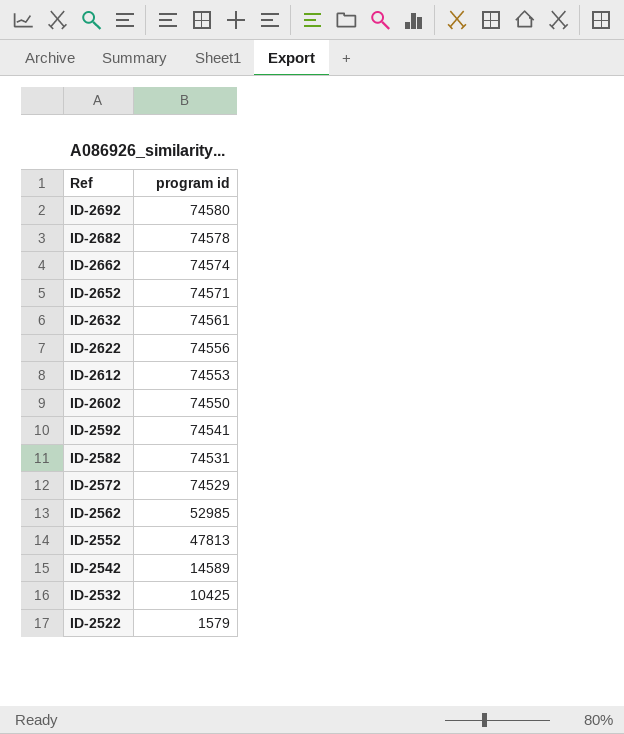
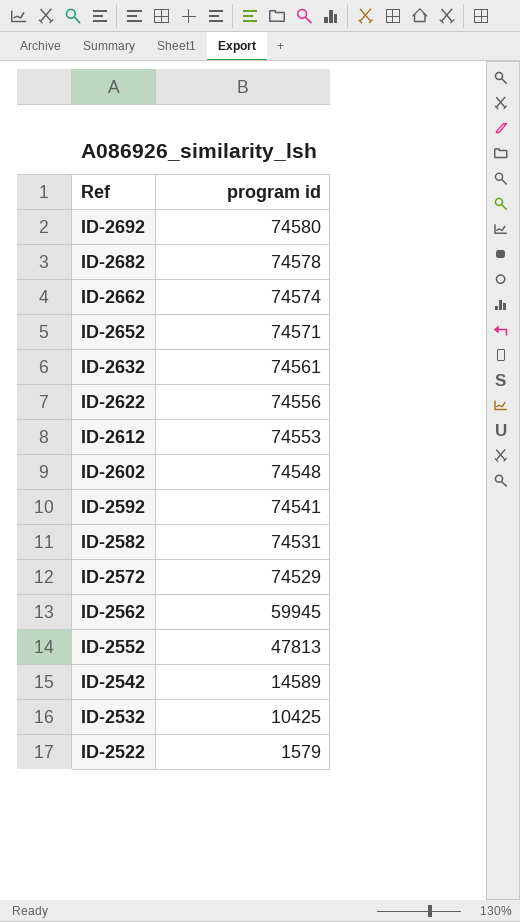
ID-2602 | program id: 74550 -> 74548
ID-2562 | program id: 52985 -> 59945

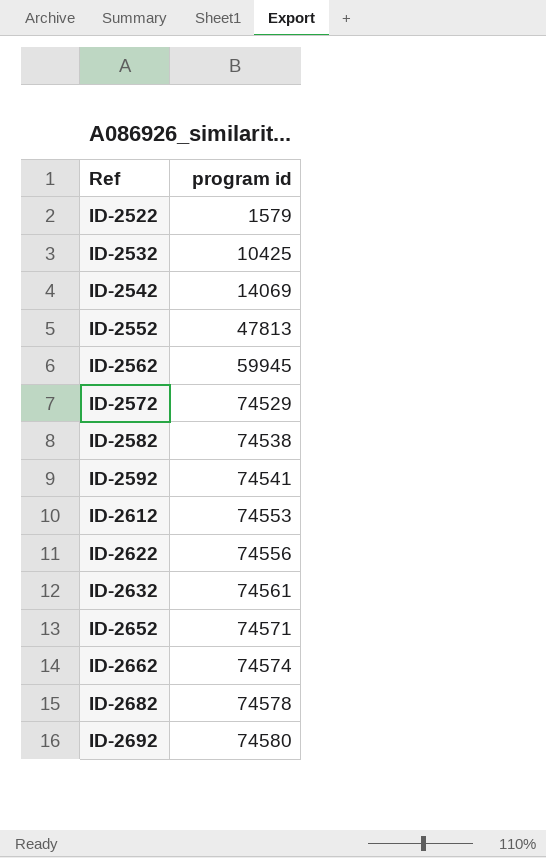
row order: Ref descending -> Ref ascending
row ID-2602: 74548 -> none
ID-2542 | program id: 14589 -> 14069
ID-2582 | program id: 74531 -> 74538

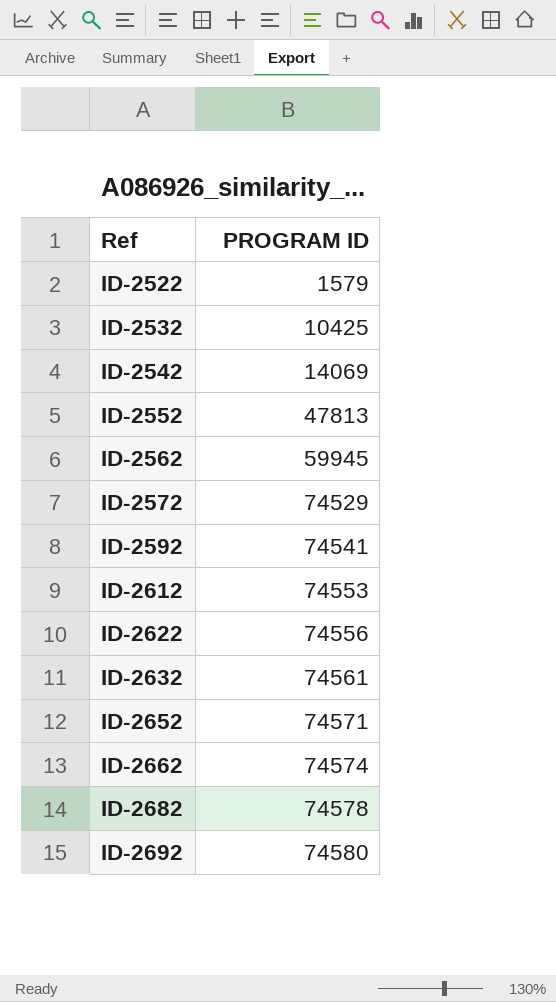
column name: program id -> PROGRAM ID
row ID-2582: 74538 -> none

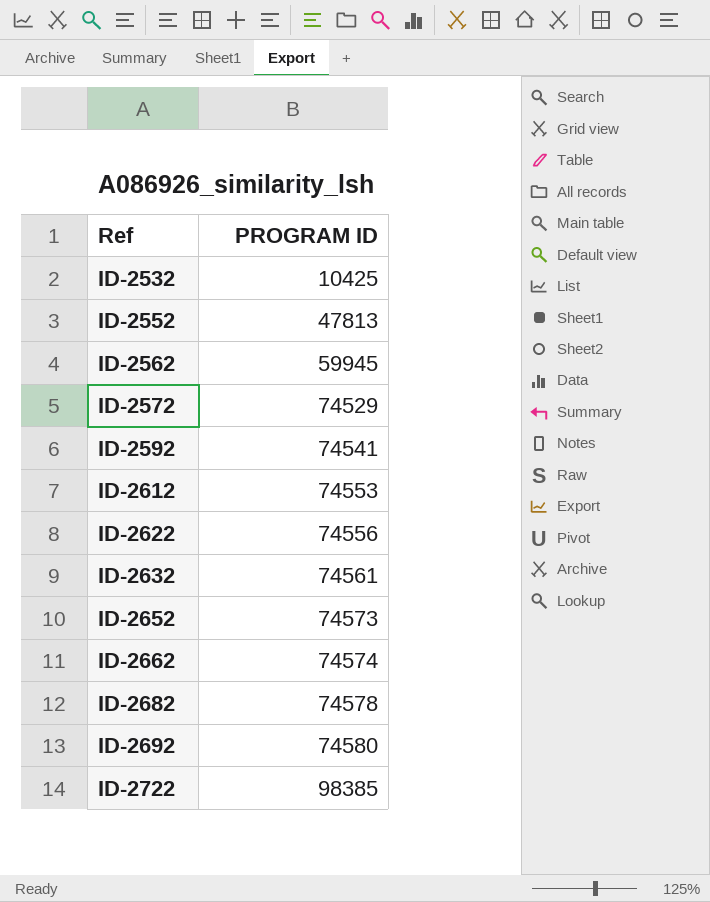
row ID-2522: 1579 -> none
row ID-2542: 14069 -> none
ID-2652 | PROGRAM ID: 74571 -> 74573
row ID-2722: none -> 98385

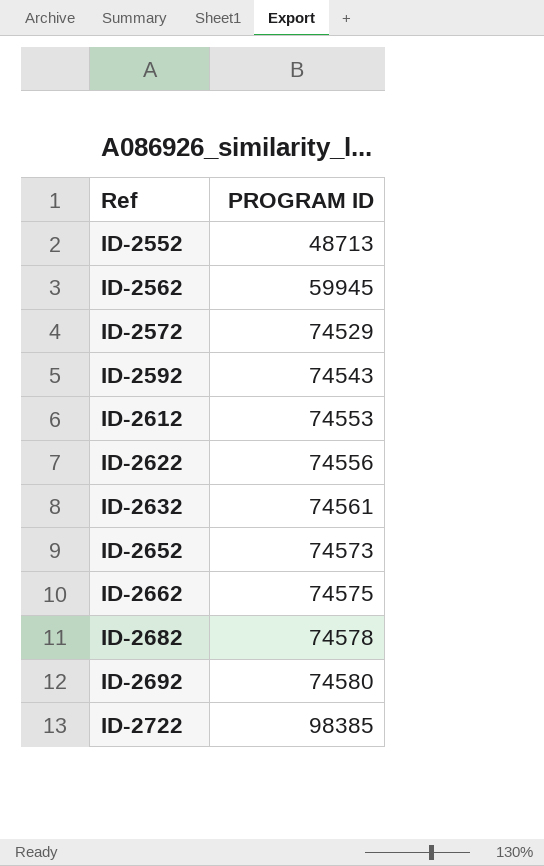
row ID-2532: 10425 -> none
ID-2552 | PROGRAM ID: 47813 -> 48713
ID-2592 | PROGRAM ID: 74541 -> 74543
ID-2662 | PROGRAM ID: 74574 -> 74575

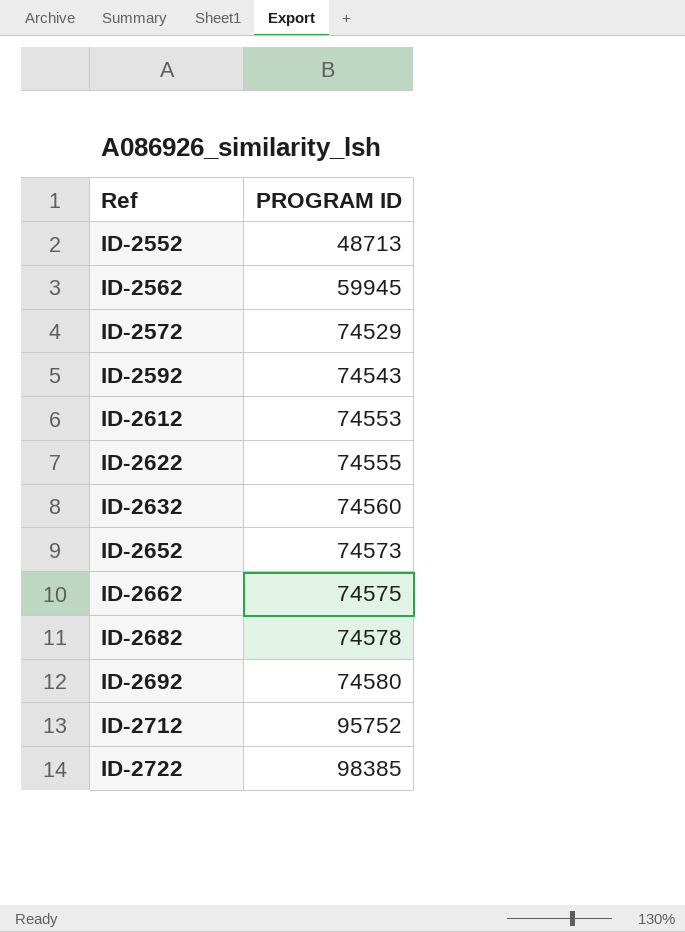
ID-2622 | PROGRAM ID: 74556 -> 74555
ID-2632 | PROGRAM ID: 74561 -> 74560
row ID-2712: none -> 95752

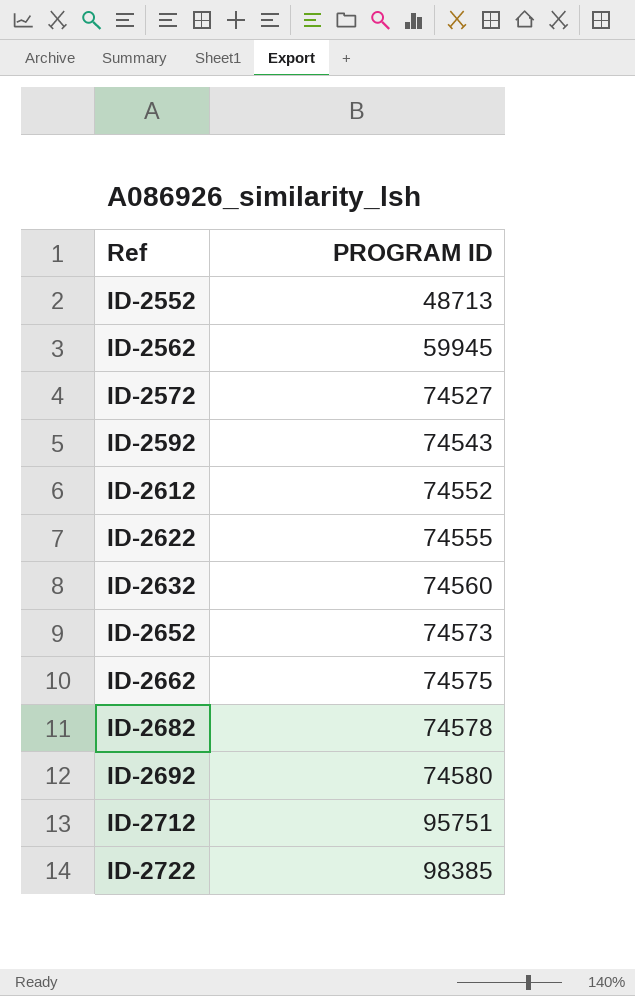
ID-2572 | PROGRAM ID: 74529 -> 74527
ID-2612 | PROGRAM ID: 74553 -> 74552
ID-2712 | PROGRAM ID: 95752 -> 95751

